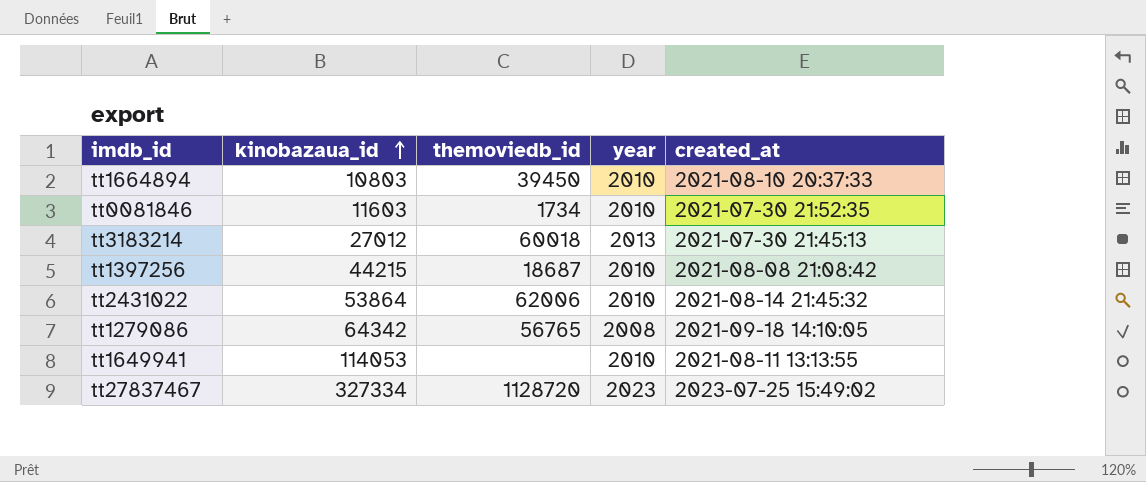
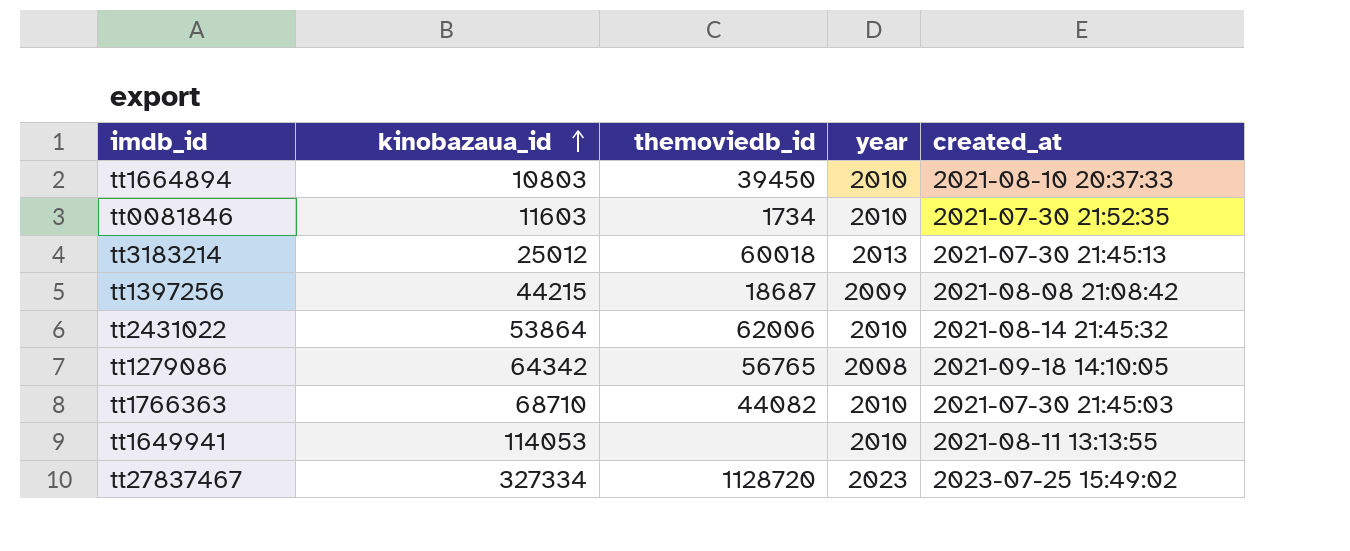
tt3183214 | kinobazaua_id: 27012 -> 25012
tt1397256 | year: 2010 -> 2009
row tt1766363: none -> 68710 | 44082 | 2010 | 2021-07-30 21:45:03

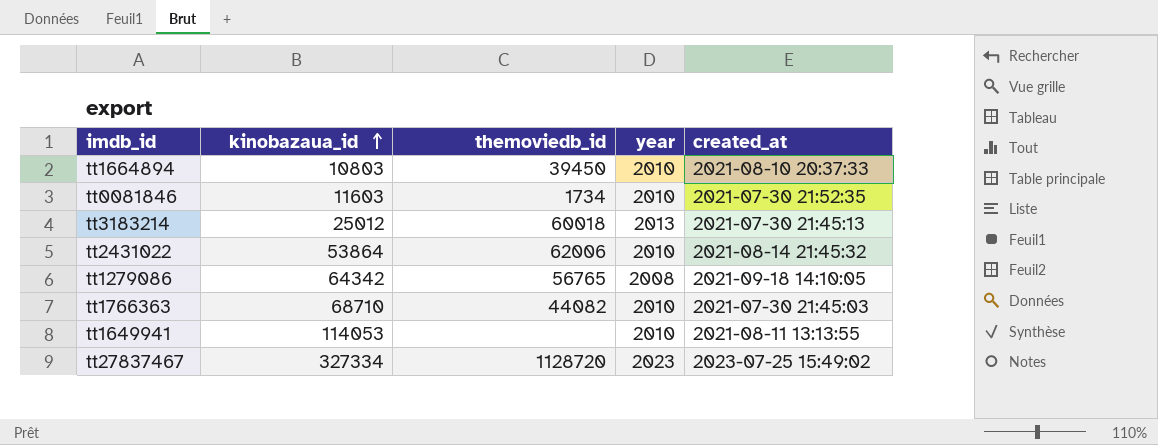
row tt1397256: 44215 | 18687 | 2009 | 2021-08-08 21:08:42 -> none

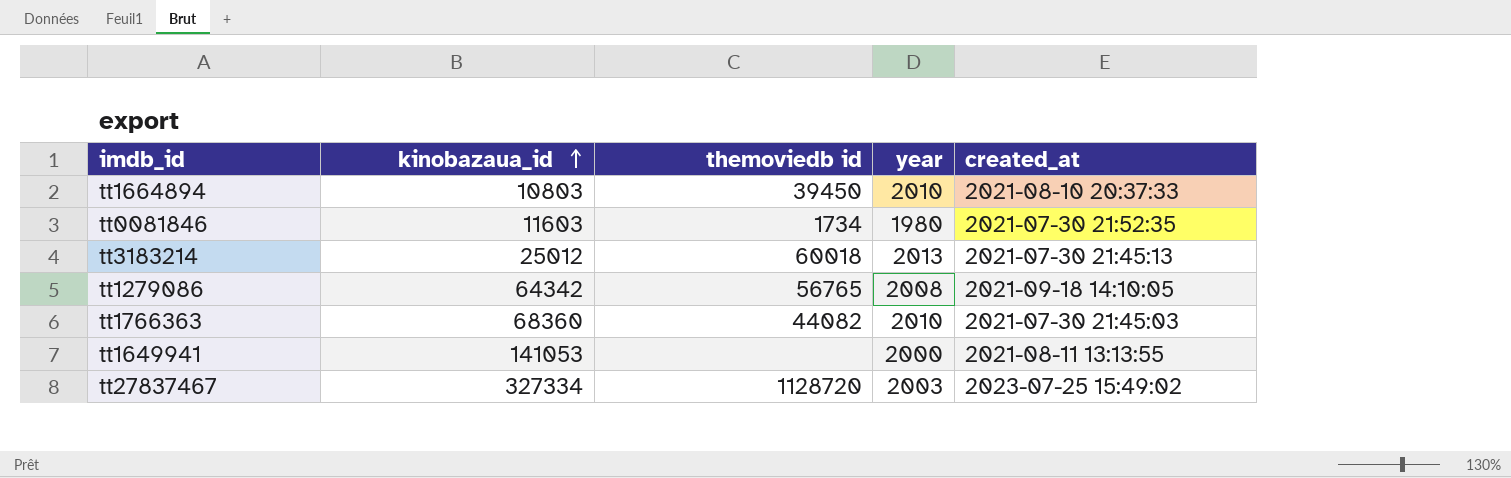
column name: themoviedb_id -> themoviedb id
row tt2431022: 53864 | 62006 | 2010 | 2021-08-14 21:45:32 -> none
tt0081846 | year: 2010 -> 1980
tt1766363 | kinobazaua_id: 68710 -> 68360
tt1649941 | kinobazaua_id: 114053 -> 141053
tt1649941 | year: 2010 -> 2000
tt27837467 | year: 2023 -> 2003

